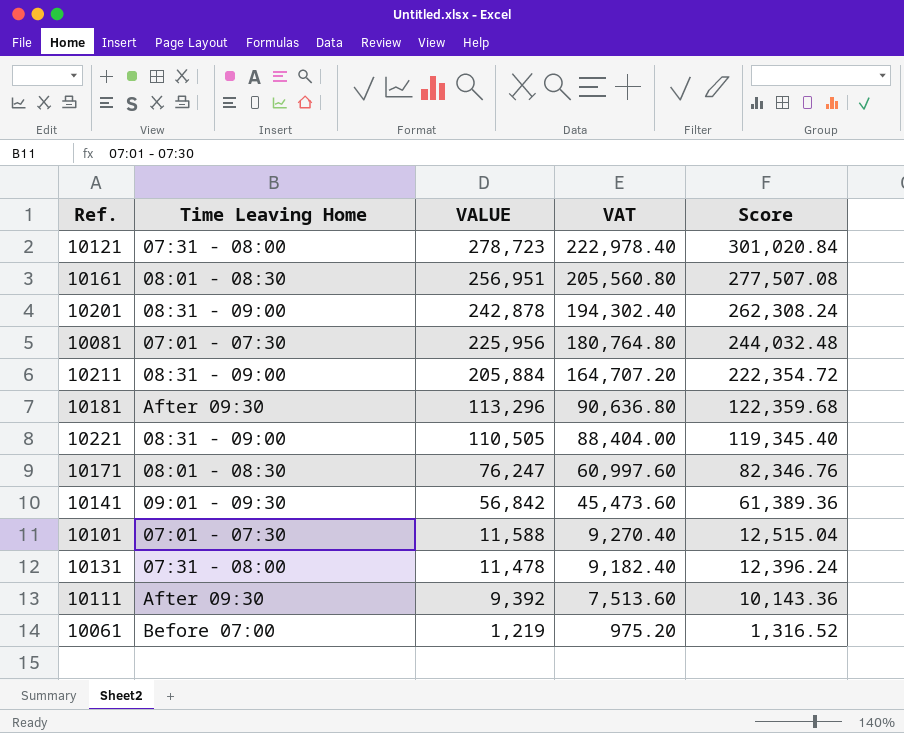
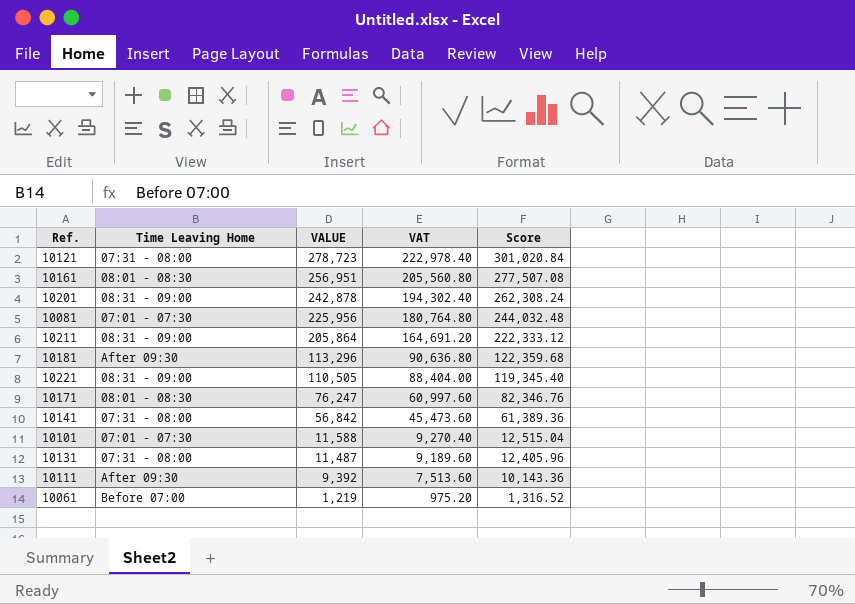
10211 | VALUE: 205,884 -> 205,864
10211 | VAT: 164,707.20 -> 164,691.20
10211 | Score: 222,354.72 -> 222,333.12
10141 | Time Leaving Home: 09:01 - 09:30 -> 07:31 - 08:00
10131 | VALUE: 11,478 -> 11,487
10131 | VAT: 9,182.40 -> 9,189.60
10131 | Score: 12,396.24 -> 12,405.96

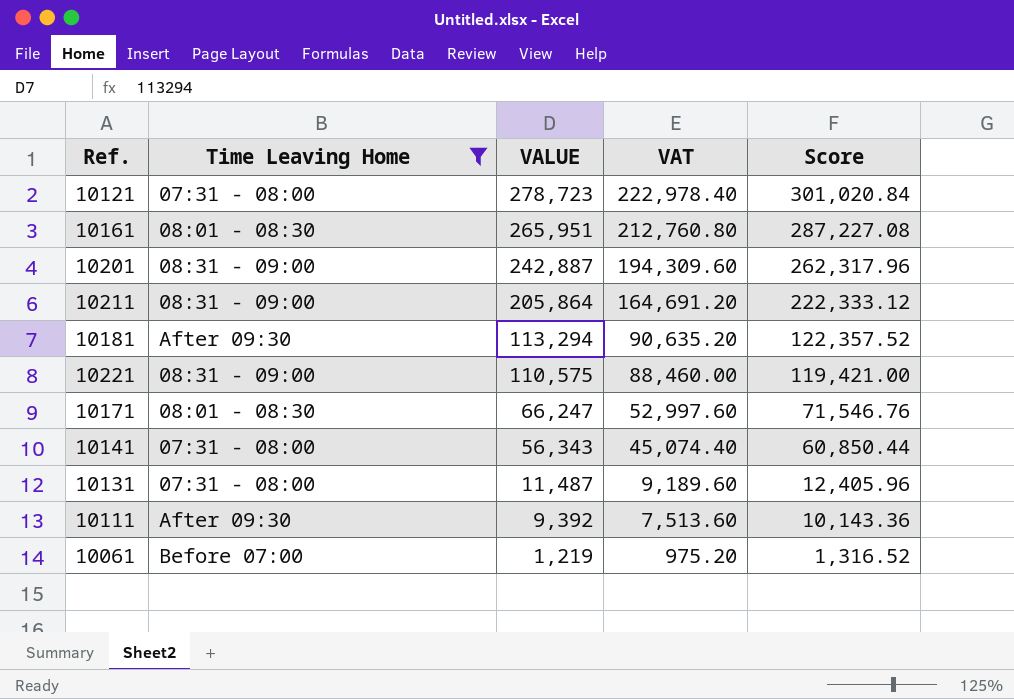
filter: none -> Time Leaving Home != 07:01 - 07:30
10161 | VALUE: 256,951 -> 265,951
10161 | VAT: 205,560.80 -> 212,760.80
10161 | Score: 277,507.08 -> 287,227.08
10201 | VALUE: 242,878 -> 242,887
10201 | VAT: 194,302.40 -> 194,309.60
10201 | Score: 262,308.24 -> 262,317.96
10181 | VALUE: 113,296 -> 113,294
10181 | VAT: 90,636.80 -> 90,635.20
10181 | Score: 122,359.68 -> 122,357.52
10221 | VALUE: 110,505 -> 110,575
10221 | VAT: 88,404.00 -> 88,460.00
10221 | Score: 119,345.40 -> 119,421.00
10171 | VALUE: 76,247 -> 66,247
10171 | VAT: 60,997.60 -> 52,997.60
10171 | Score: 82,346.76 -> 71,546.76
10141 | VALUE: 56,842 -> 56,343
10141 | VAT: 45,473.60 -> 45,074.40
10141 | Score: 61,389.36 -> 60,850.44

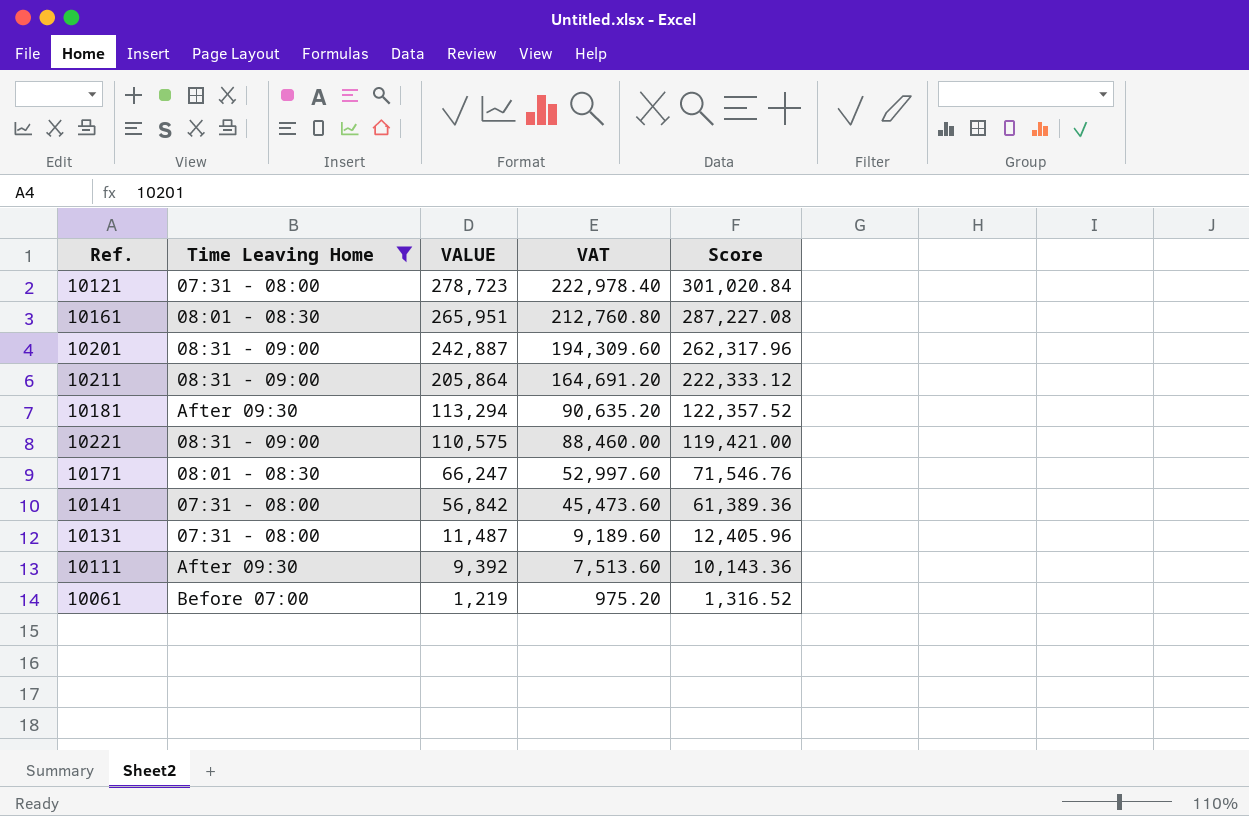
10141 | VALUE: 56,343 -> 56,842
10141 | VAT: 45,074.40 -> 45,473.60
10141 | Score: 60,850.44 -> 61,389.36

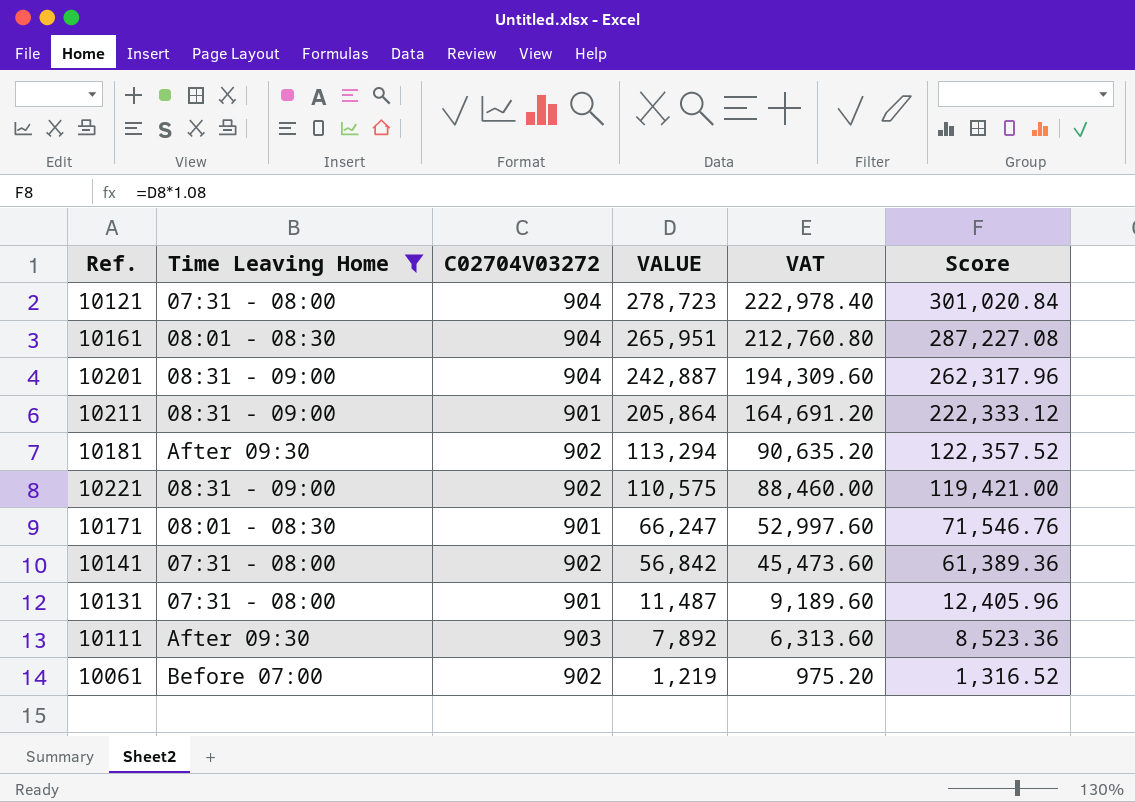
column C02704V03272 | position: none -> 3
10111 | VALUE: 9,392 -> 7,892
10111 | VAT: 7,513.60 -> 6,313.60
10111 | Score: 10,143.36 -> 8,523.36

